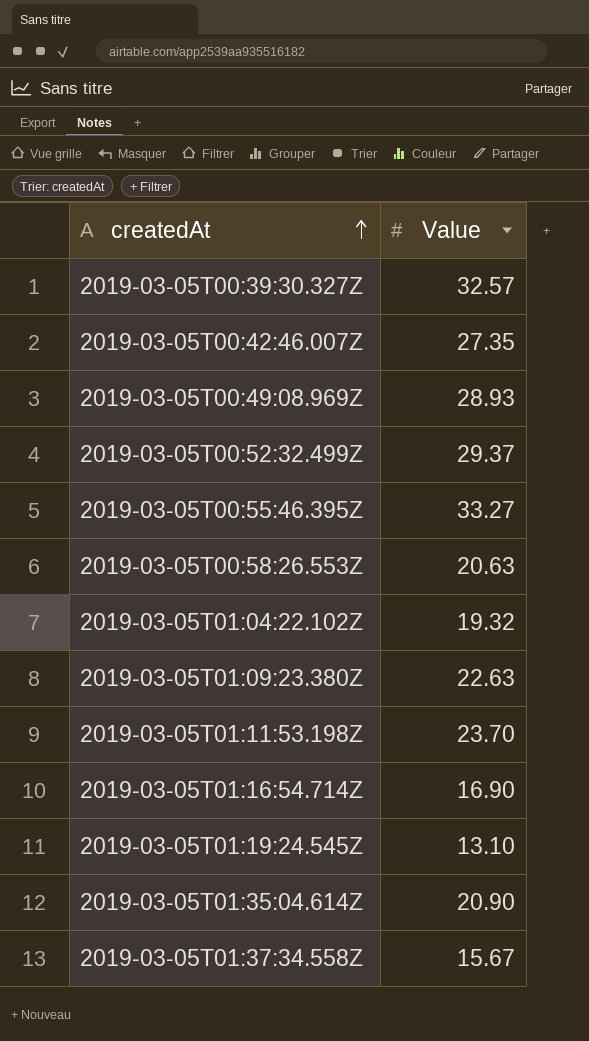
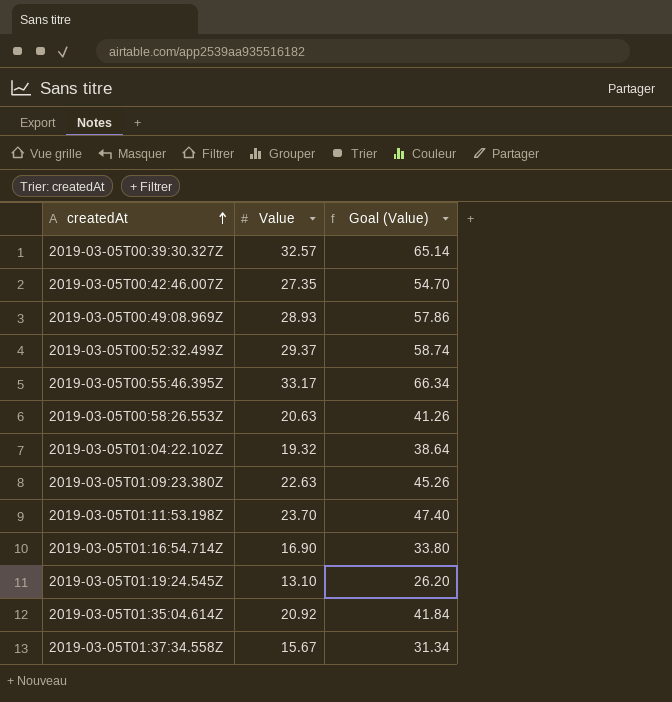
column Goal (Value) | formula: none -> [Value] * 2
2019-03-05T00:55:46.395Z | Value: 33.27 -> 33.17
2019-03-05T01:35:04.614Z | Value: 20.90 -> 20.92

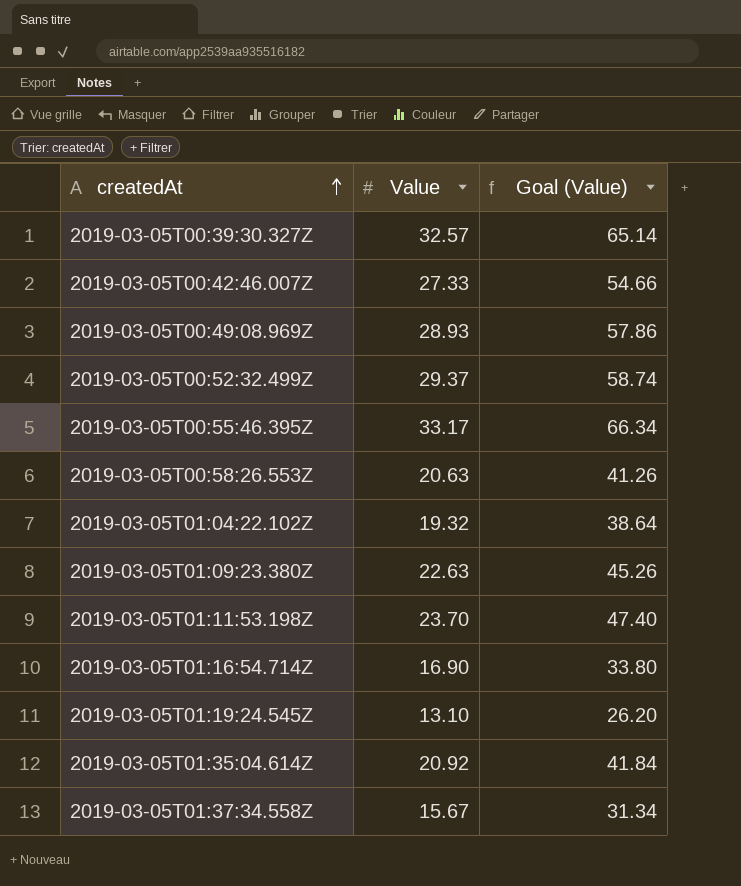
2019-03-05T00:42:46.007Z | Value: 27.35 -> 27.33
2019-03-05T00:42:46.007Z | Goal (Value): 54.70 -> 54.66

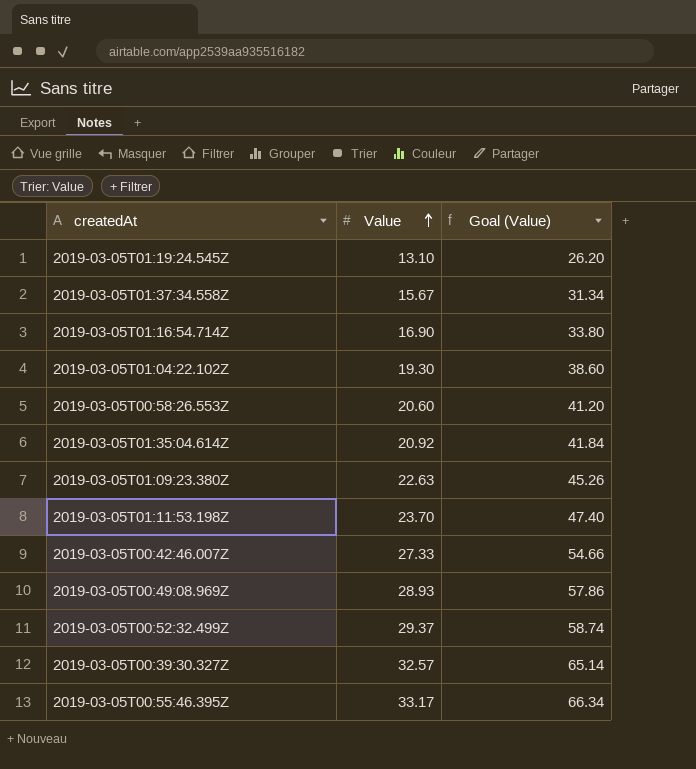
row order: createdAt ascending -> Value ascending
2019-03-05T01:04:22.102Z | Value: 19.32 -> 19.30
2019-03-05T01:04:22.102Z | Goal (Value): 38.64 -> 38.60
2019-03-05T00:58:26.553Z | Value: 20.63 -> 20.60
2019-03-05T00:58:26.553Z | Goal (Value): 41.26 -> 41.20

